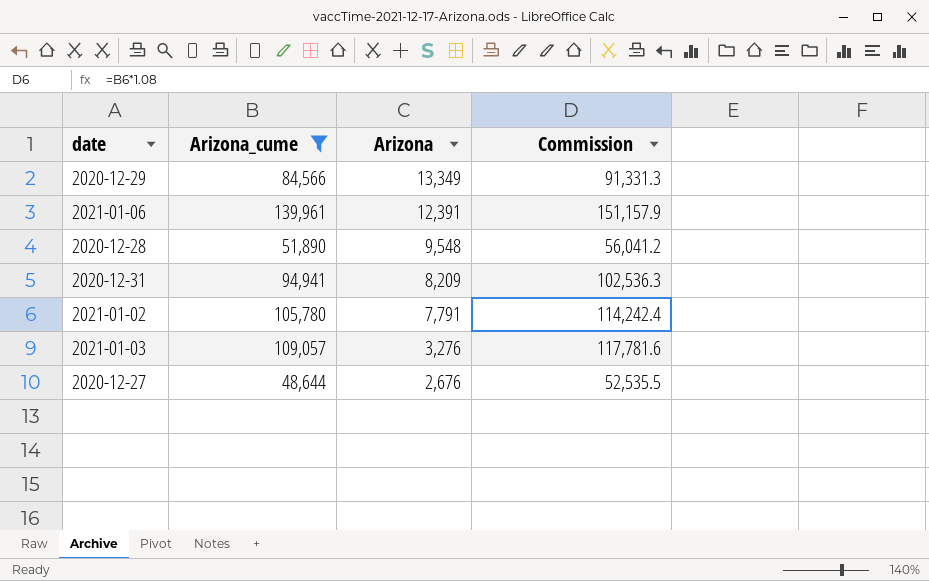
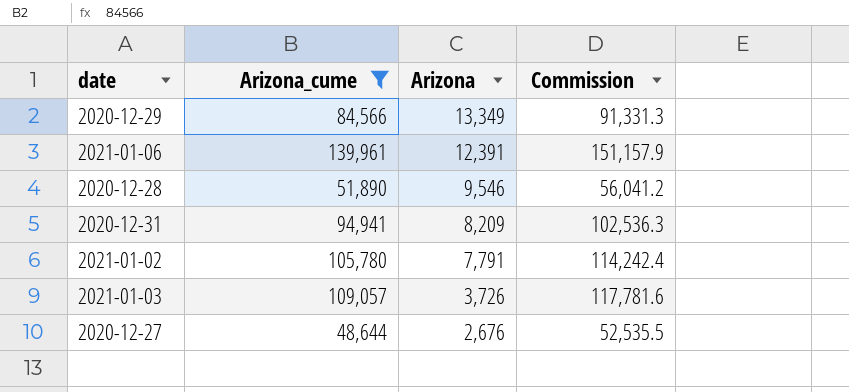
2020-12-28 | Arizona: 9,548 -> 9,546
2021-01-03 | Arizona: 3,276 -> 3,726

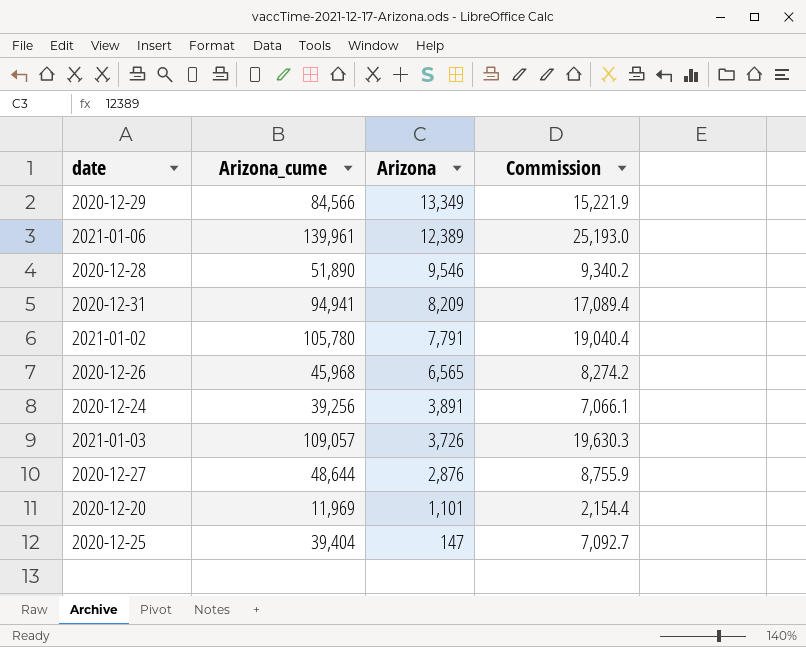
filter: Arizona_cume >= 48,644 -> none
column Commission | formula: [Arizona_cume] * 1.08 -> [Arizona_cume] * 0.18
2021-01-06 | Arizona: 12,391 -> 12,389
2020-12-27 | Arizona: 2,676 -> 2,876

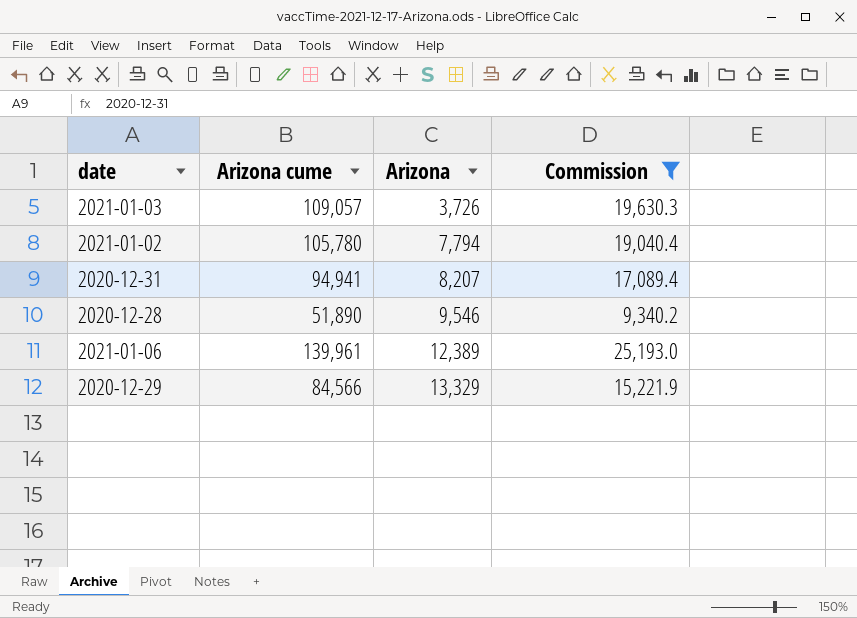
filter: none -> Commission >= 9,340.2
row order: Arizona descending -> Arizona ascending
column name: Arizona_cume -> Arizona cume
2021-01-02 | Arizona: 7,791 -> 7,794
2020-12-31 | Arizona: 8,209 -> 8,207
2020-12-29 | Arizona: 13,349 -> 13,329

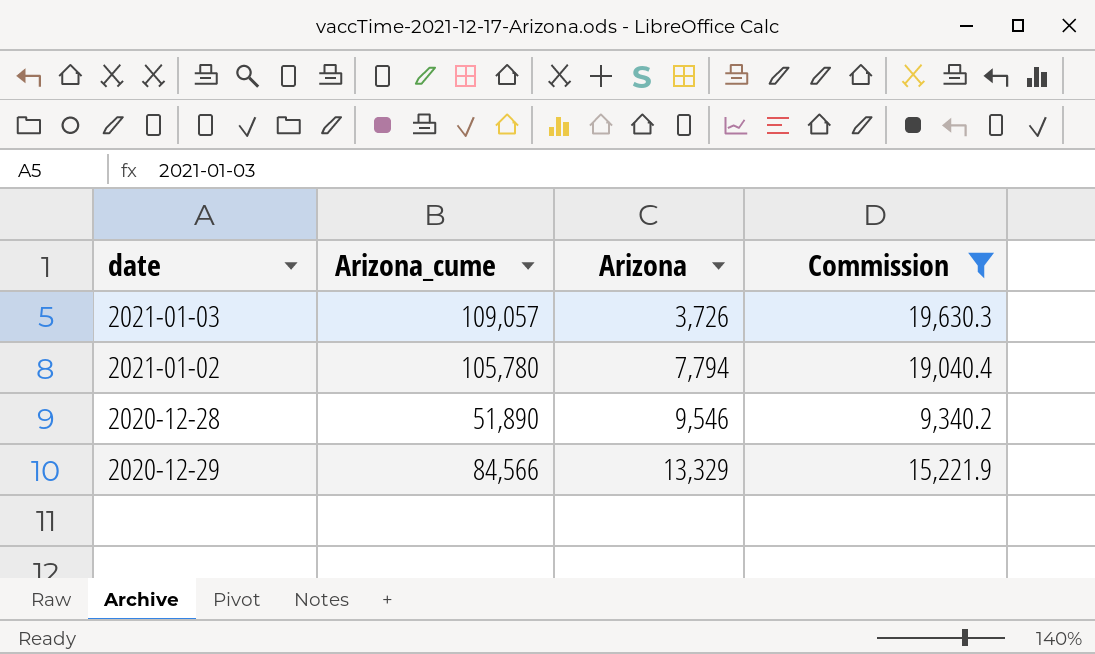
column name: Arizona cume -> Arizona_cume
row 2020-12-31: 94,941 | 8,207 | 17,089.4 -> none
row 2021-01-06: 139,961 | 12,389 | 25,193.0 -> none

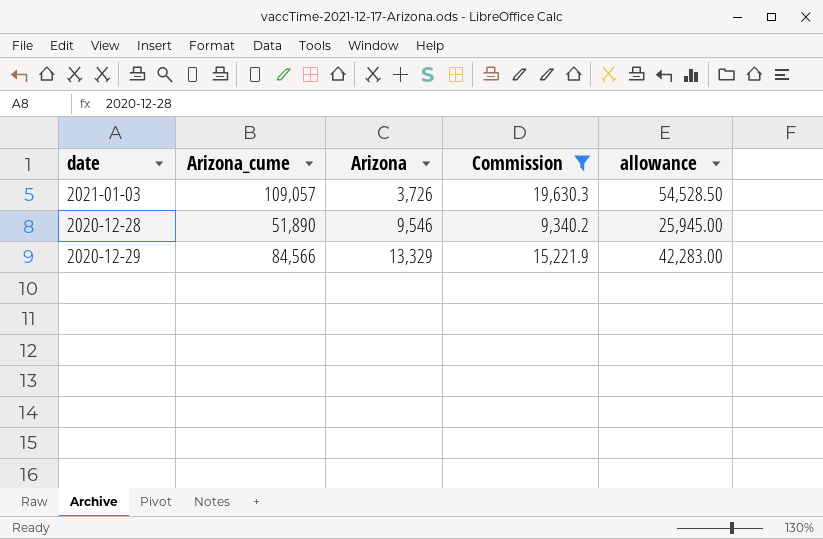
column allowance | formula: none -> [Arizona_cume] * 0.5
row 2021-01-02: 105,780 | 7,794 | 19,040.4 -> none

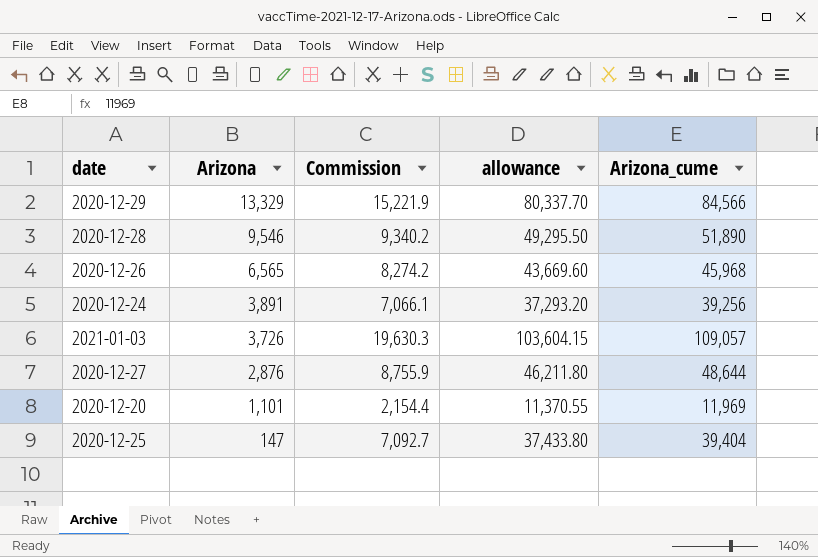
filter: Commission >= 9,340.2 -> none
row order: Arizona ascending -> Arizona descending
column allowance | formula: [Arizona_cume] * 0.5 -> [Arizona_cume] * 0.95
column Arizona_cume | position: 2 -> 5

